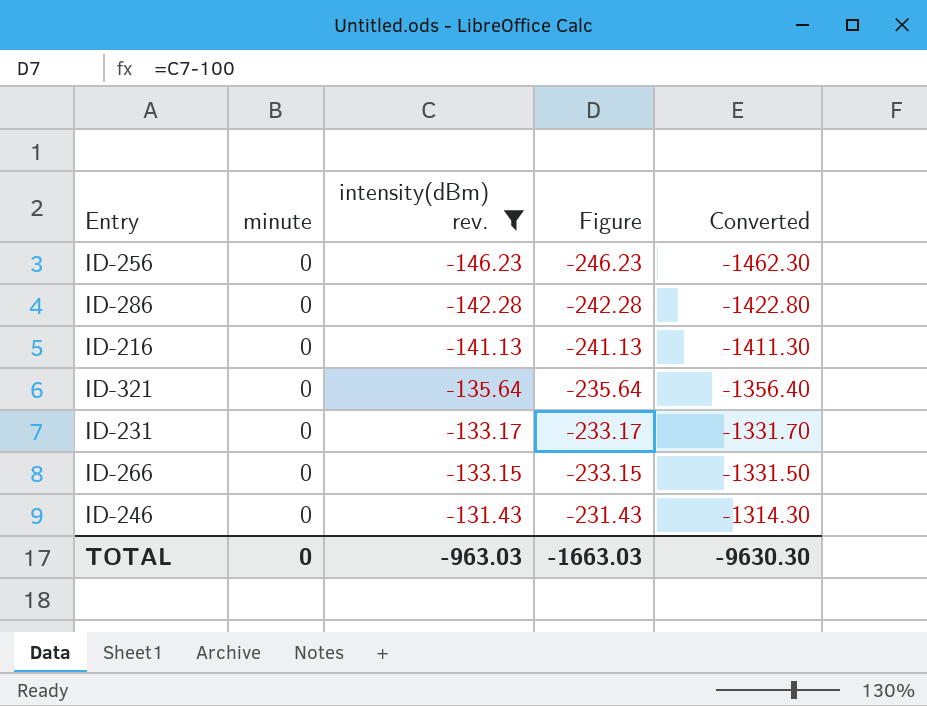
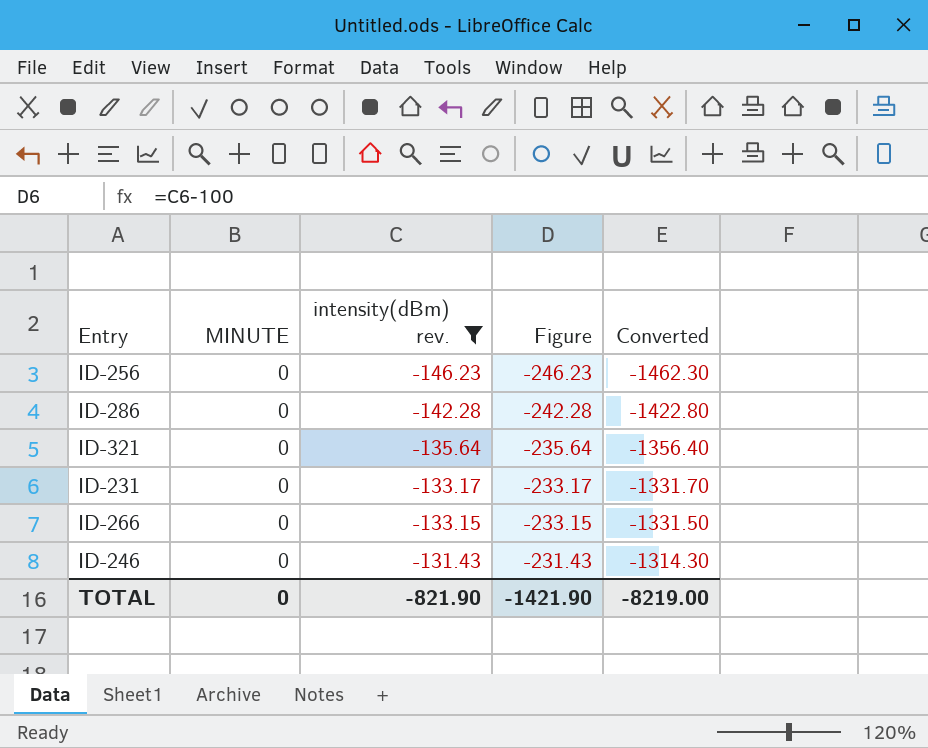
column name: minute -> MINUTE
row ID-216: 0 | -141.13 | -241.13 | -1411.30 -> none
TOTAL | intensity(dBm) rev.: -963.03 -> -821.90
TOTAL | Figure: -1663.03 -> -1421.90
TOTAL | Converted: -9630.30 -> -8219.00

